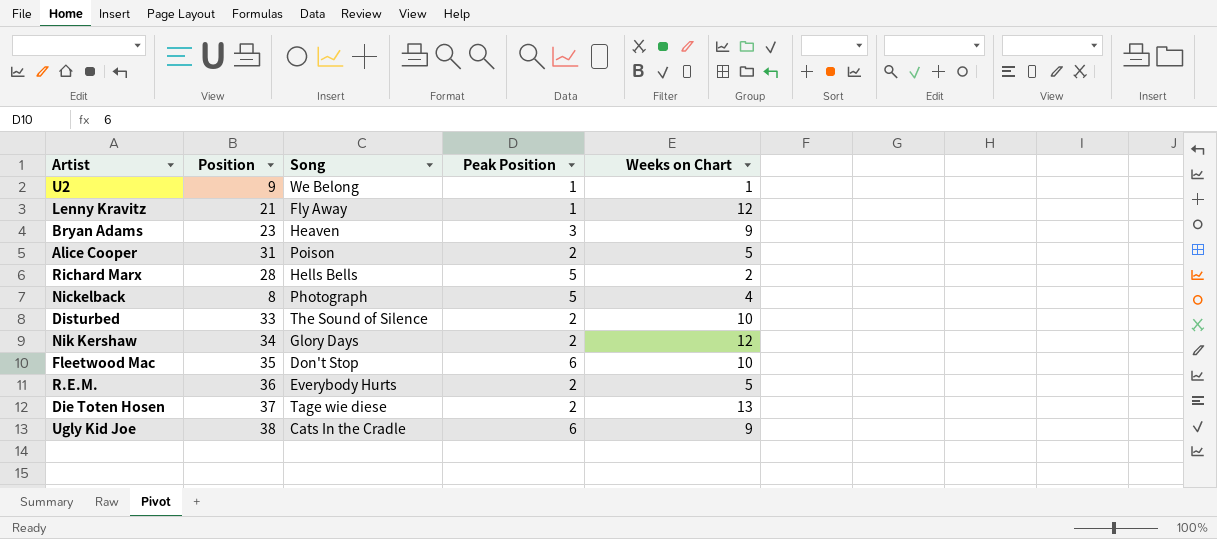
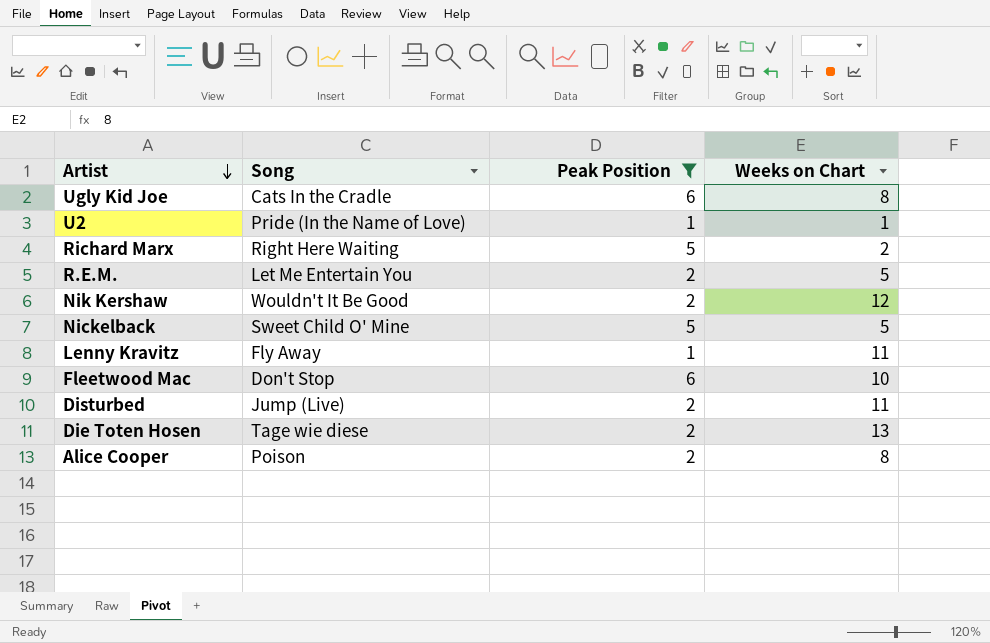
filter: none -> Peak Position != 3
row order: none -> Artist descending
column Position | position: 2 -> none
Ugly Kid Joe | Weeks on Chart: 9 -> 8
U2 | Song: We Belong -> Pride (In the Name of Love)
Richard Marx | Song: Hells Bells -> Right Here Waiting
R.E.M. | Song: Everybody Hurts -> Let Me Entertain You
Nik Kershaw | Song: Glory Days -> Wouldn't It Be Good
Nickelback | Song: Photograph -> Sweet Child O' Mine
Nickelback | Weeks on Chart: 4 -> 5
Lenny Kravitz | Weeks on Chart: 12 -> 11
Disturbed | Song: The Sound of Silence -> Jump (Live)
Disturbed | Weeks on Chart: 10 -> 11
Alice Cooper | Weeks on Chart: 5 -> 8

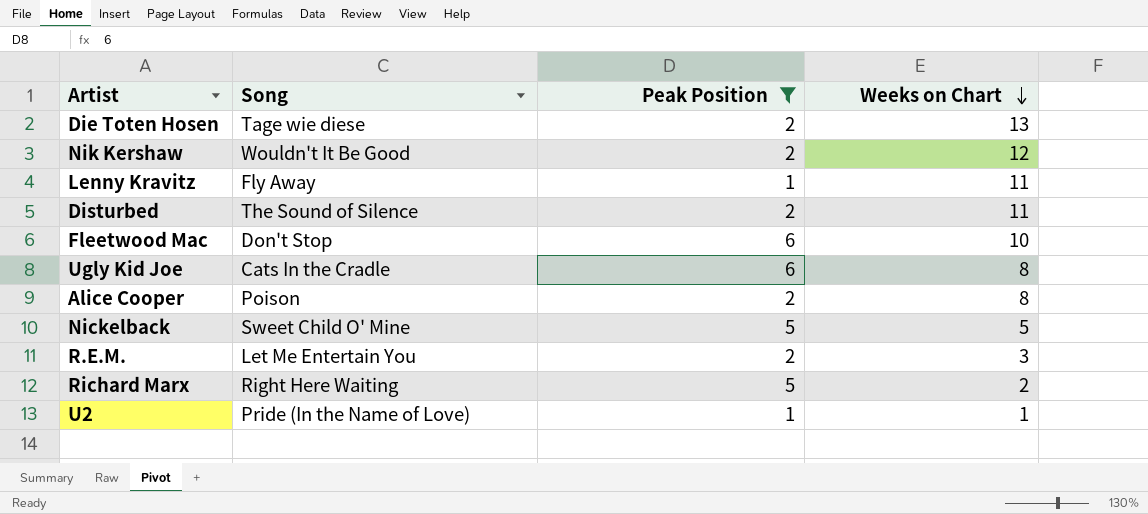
row order: Artist descending -> Weeks on Chart descending
Disturbed | Song: Jump (Live) -> The Sound of Silence
R.E.M. | Weeks on Chart: 5 -> 3

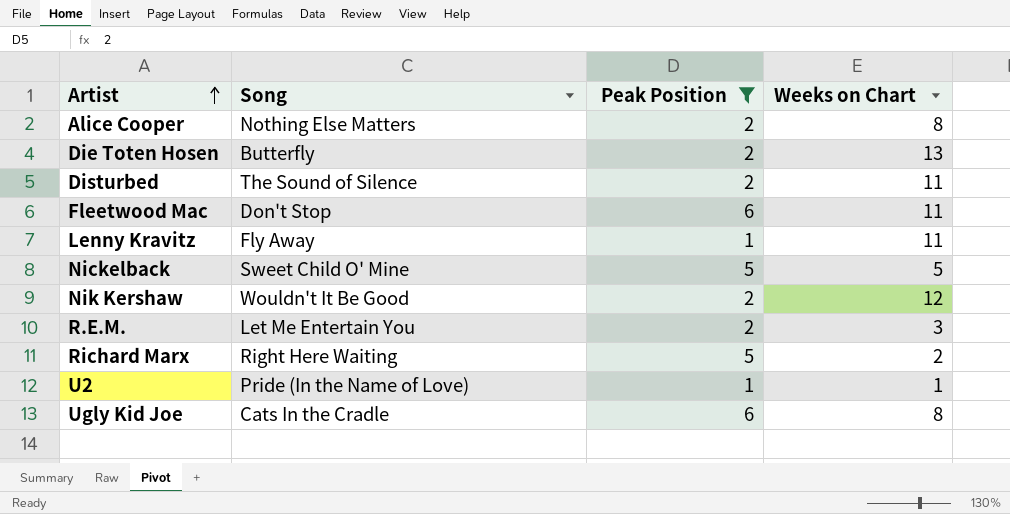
row order: Weeks on Chart descending -> Artist ascending
Alice Cooper | Song: Poison -> Nothing Else Matters
Die Toten Hosen | Song: Tage wie diese -> Butterfly
Fleetwood Mac | Weeks on Chart: 10 -> 11

